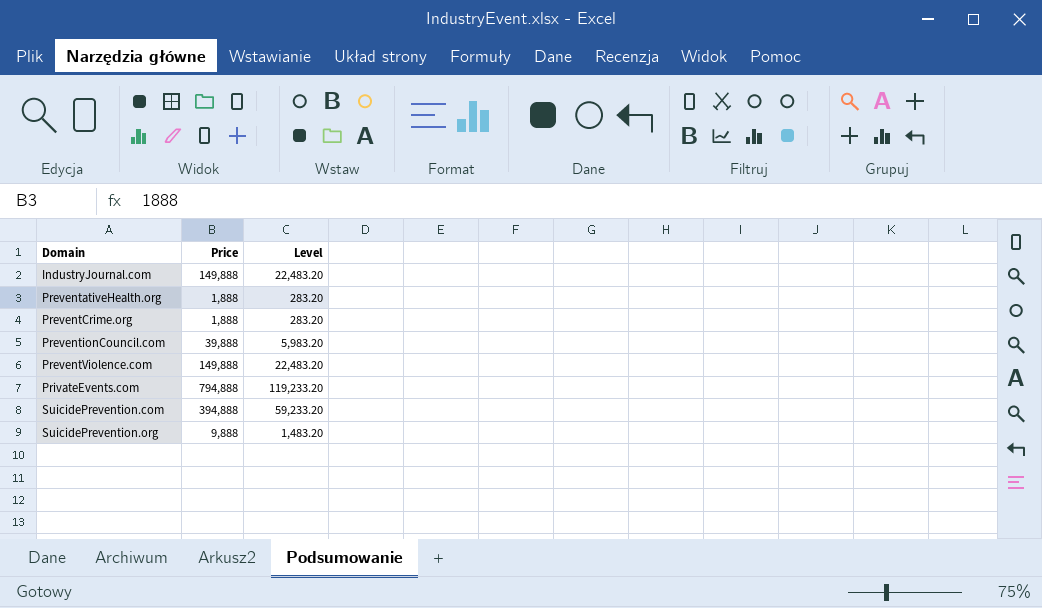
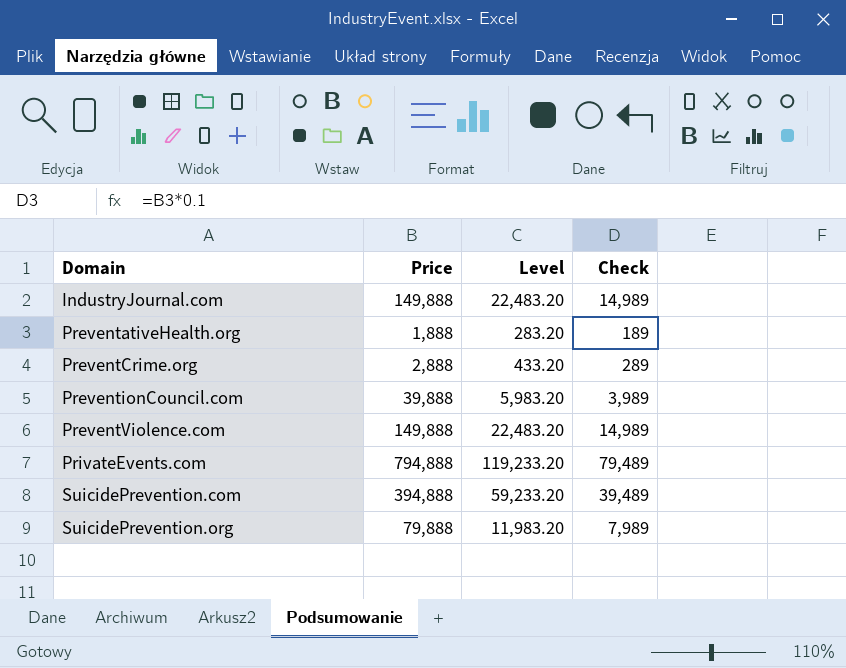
column Check | formula: none -> [Price] * 0.1
PreventCrime.org | Price: 1,888 -> 2,888
PreventCrime.org | Level: 283.20 -> 433.20
SuicidePrevention.org | Price: 9,888 -> 79,888
SuicidePrevention.org | Level: 1,483.20 -> 11,983.20

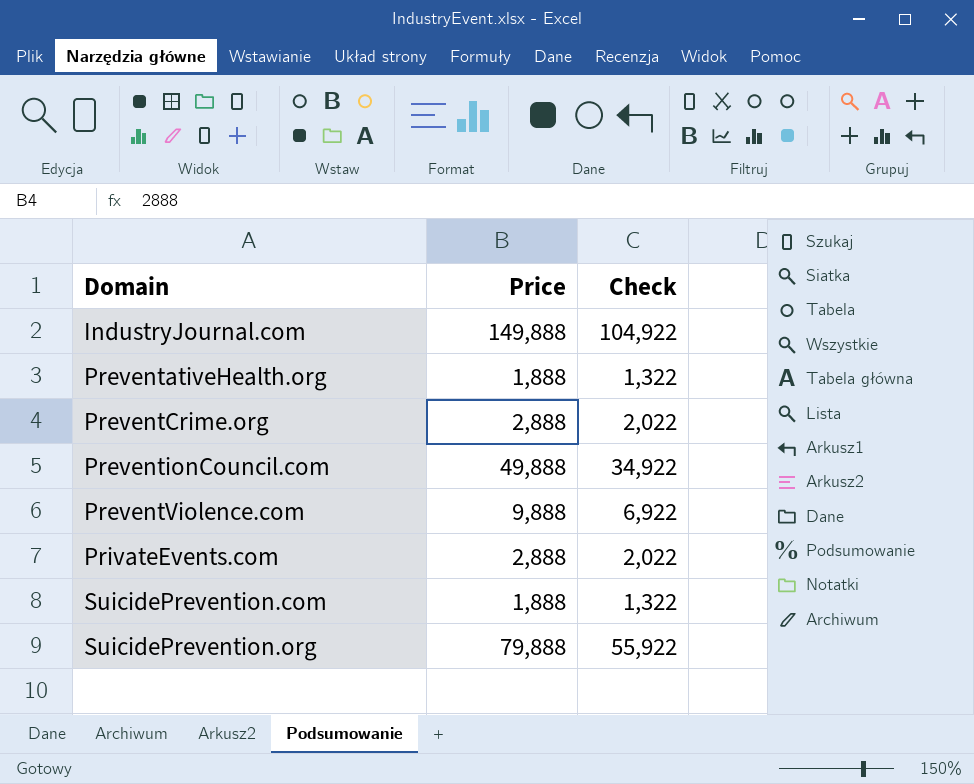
column Level | formula: [Price] * 0.15 -> none
column Check | formula: [Price] * 0.1 -> [Price] * 0.7
PreventionCouncil.com | Price: 39,888 -> 49,888
PreventViolence.com | Price: 149,888 -> 9,888
PrivateEvents.com | Price: 794,888 -> 2,888
SuicidePrevention.com | Price: 394,888 -> 1,888

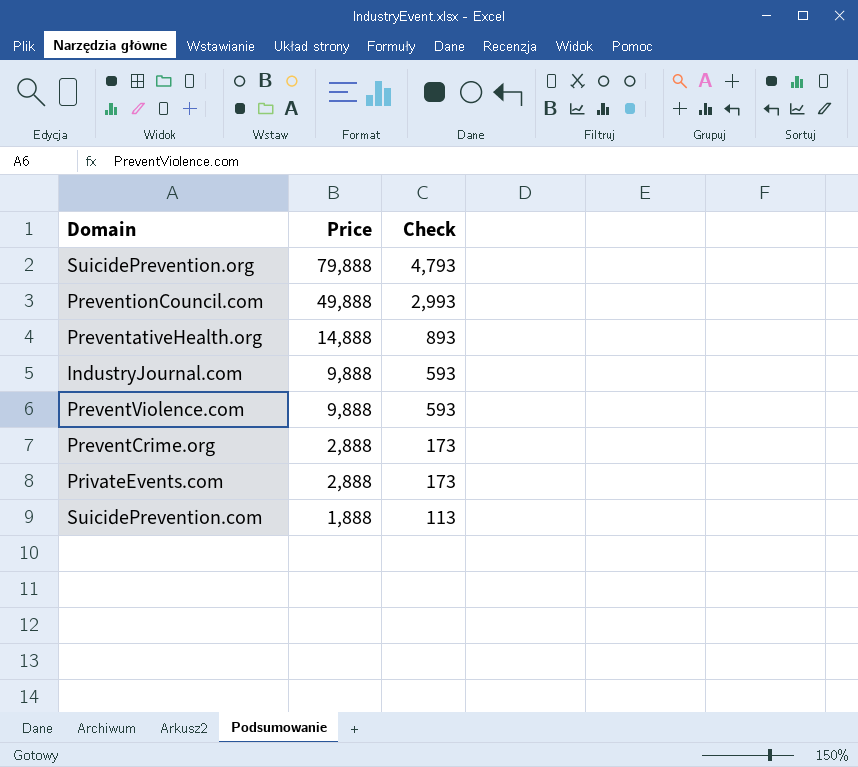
row order: Domain ascending -> Price descending
column Check | formula: [Price] * 0.7 -> [Price] * 0.06
PreventativeHealth.org | Price: 1,888 -> 14,888
IndustryJournal.com | Price: 149,888 -> 9,888

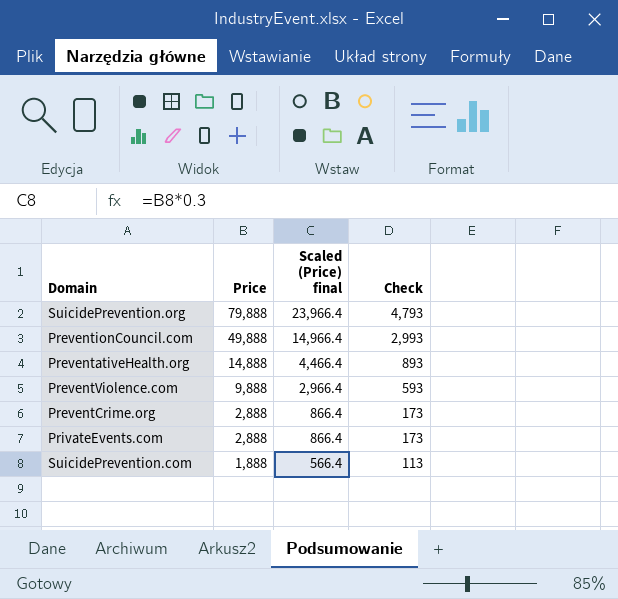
column Scaled (Price) final | formula: none -> [Price] * 0.3
row IndustryJournal.com: 9,888 | 593 -> none

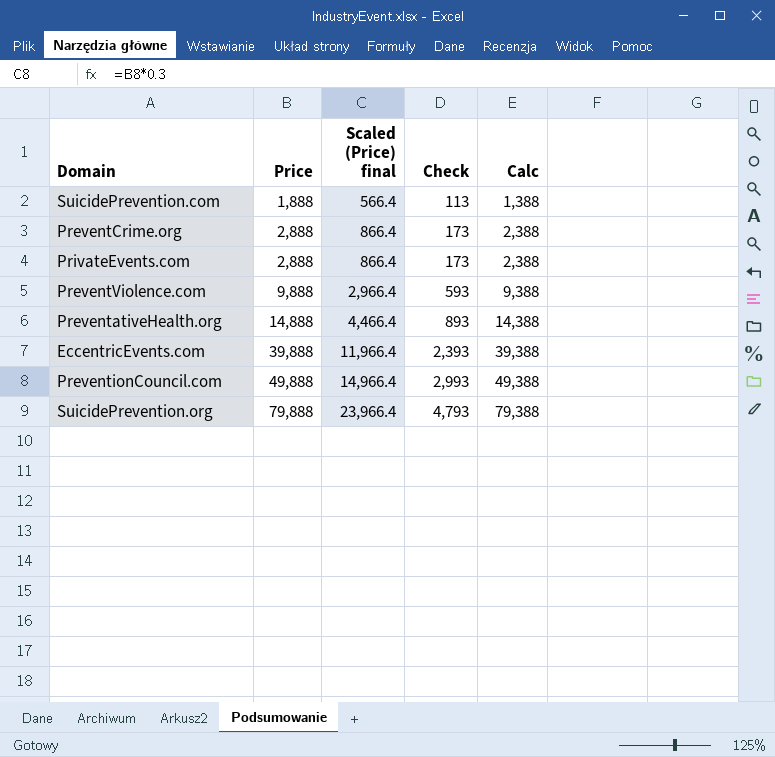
row order: Price descending -> Price ascending
column Calc | formula: none -> [Price] - 500
row EccentricEvents.com: none -> 39,888 | 11,966.4 | 2,393 | 39,388

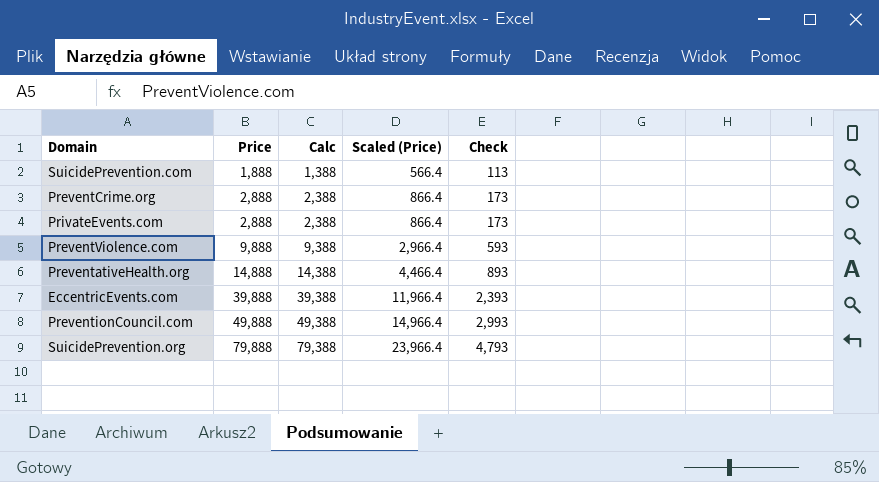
column Calc | position: 5 -> 3
column name: Scaled (Price) final -> Scaled (Price)

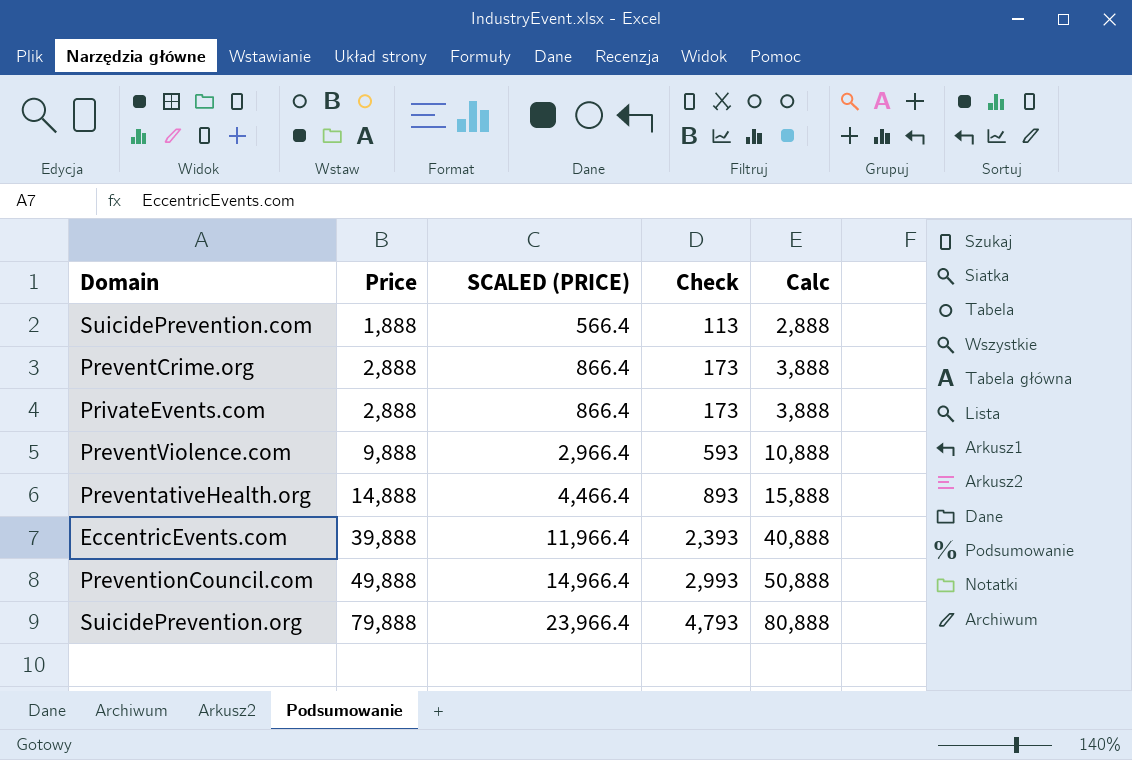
column name: Scaled (Price) -> SCALED (PRICE)
column Calc | formula: [Price] - 500 -> [Price] + 1000
column Calc | position: 3 -> 5

